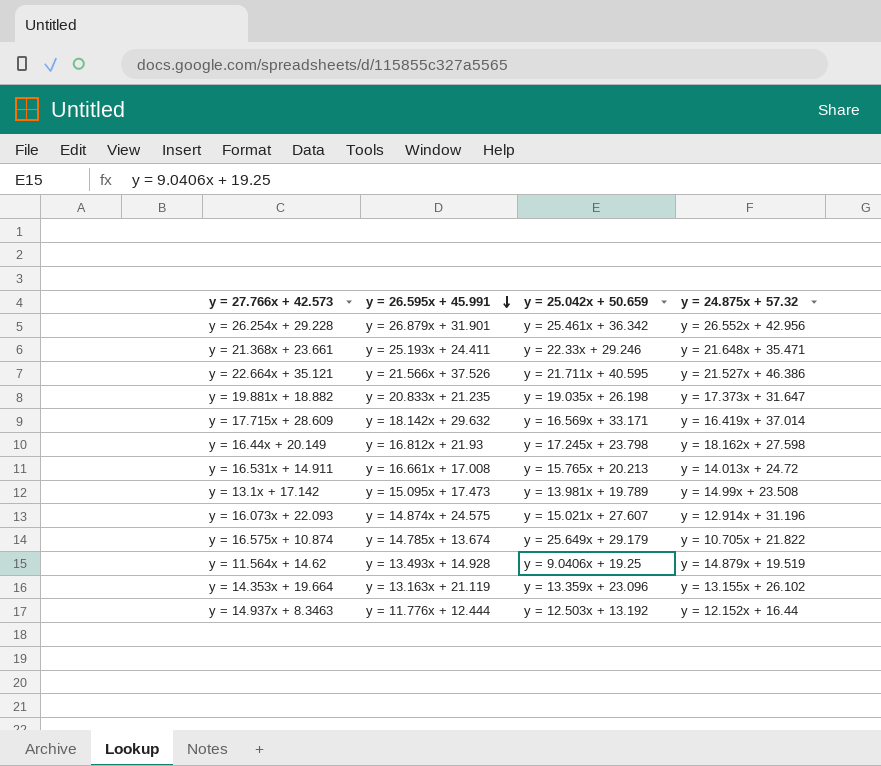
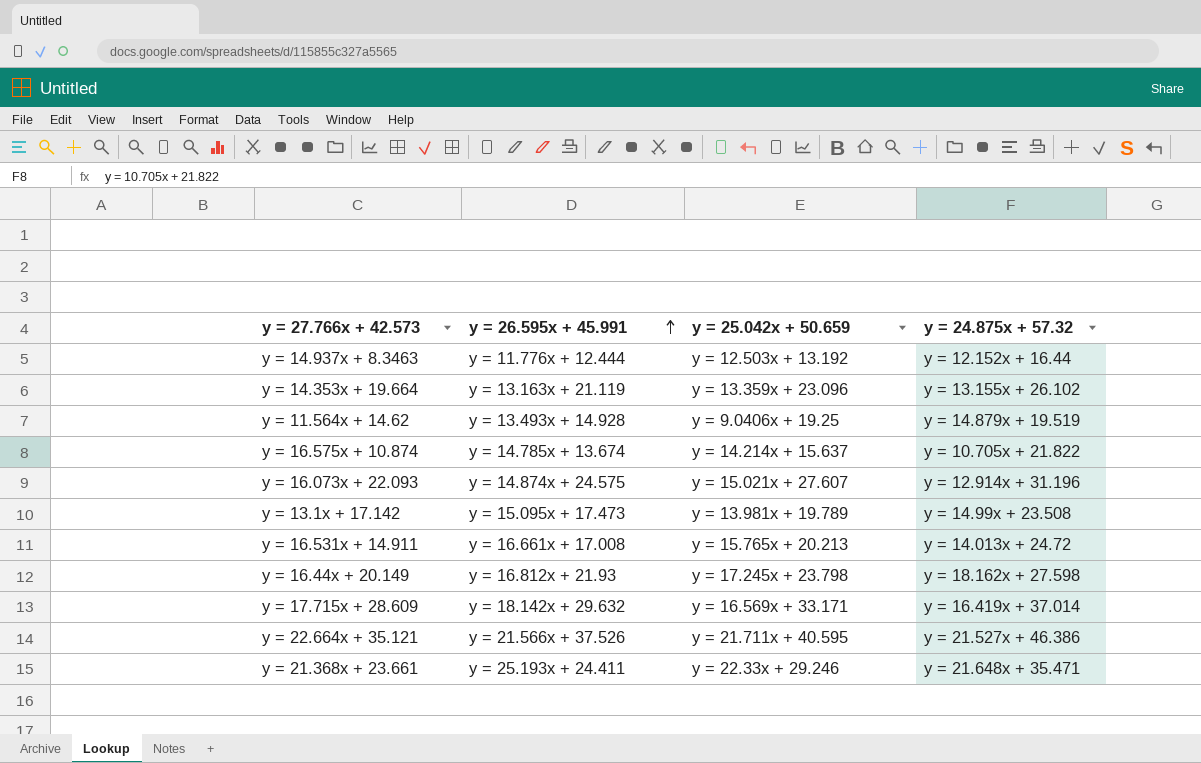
row order: y = 26.595x + 45.991 descending -> y = 26.595x + 45.991 ascending
row y = 26.254x + 29.228: y = 26.879x + 31.901 | y = 25.461x + 36.342 | y = 26.552x + 42.956 -> none
row y = 19.881x + 18.882: y = 20.833x + 21.235 | y = 19.035x + 26.198 | y = 17.373x + 31.647 -> none
y = 16.575x + 10.874 | y = 25.042x + 50.659: y = 25.649x + 29.179 -> y = 14.214x + 15.637

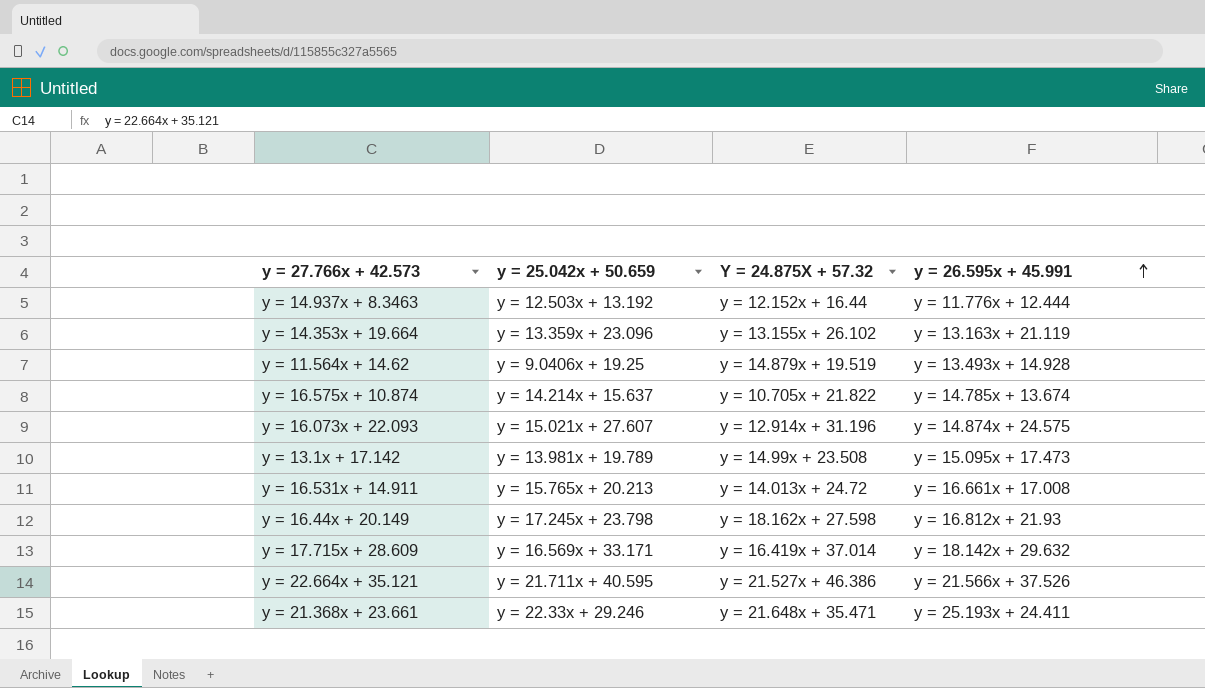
column name: y = 24.875x + 57.32 -> Y = 24.875X + 57.32
column y = 26.595x + 45.991 | position: 2 -> 4

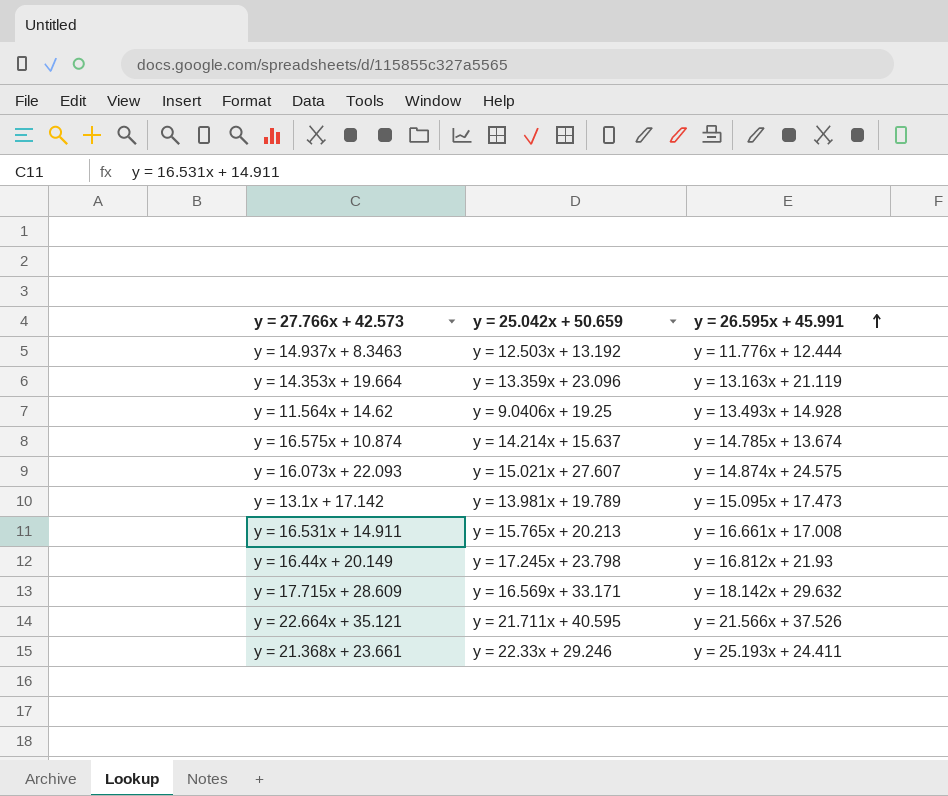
column Y = 24.875X + 57.32 | position: 3 -> none

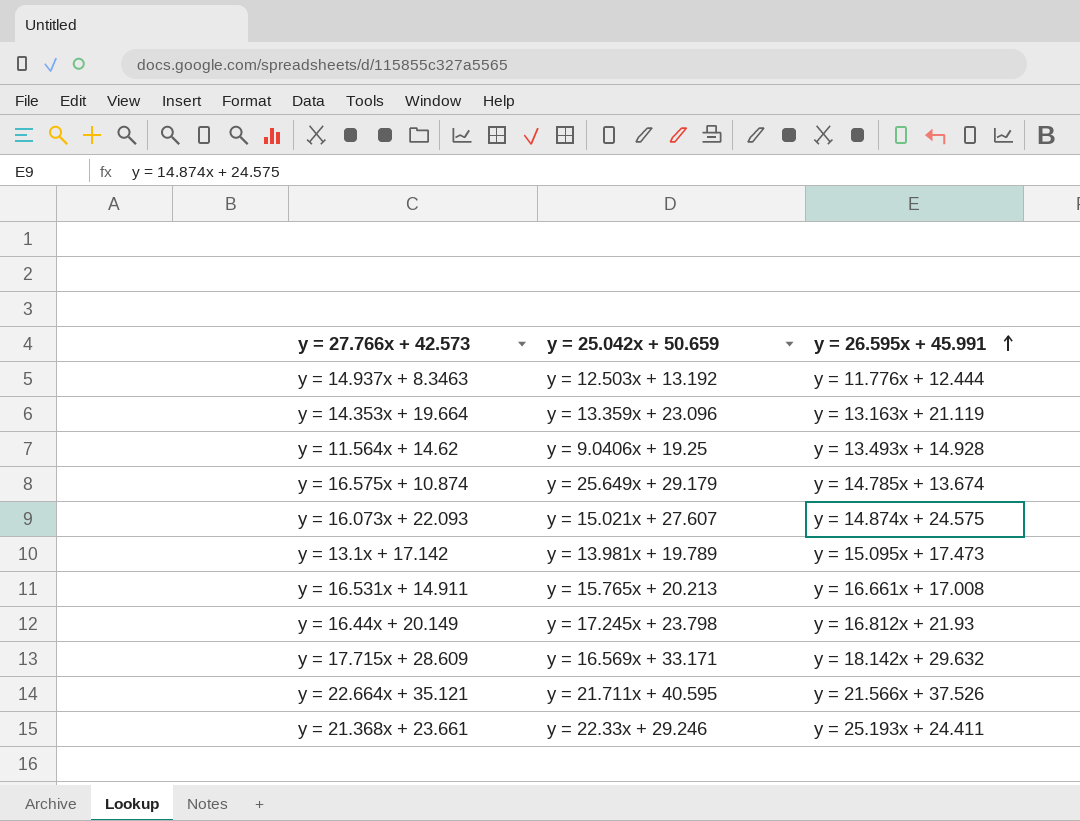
y = 16.575x + 10.874 | y = 25.042x + 50.659: y = 14.214x + 15.637 -> y = 25.649x + 29.179

